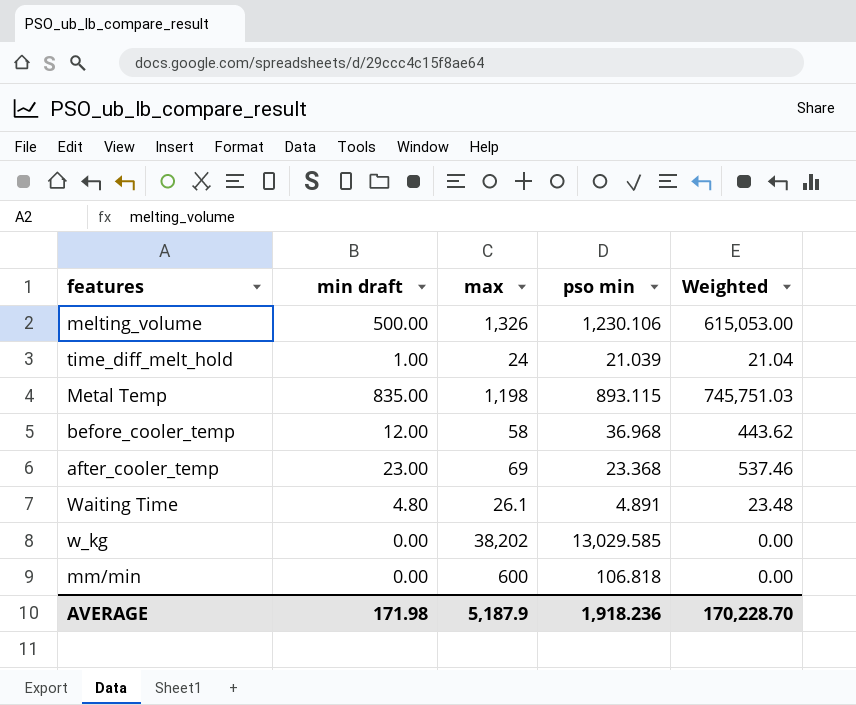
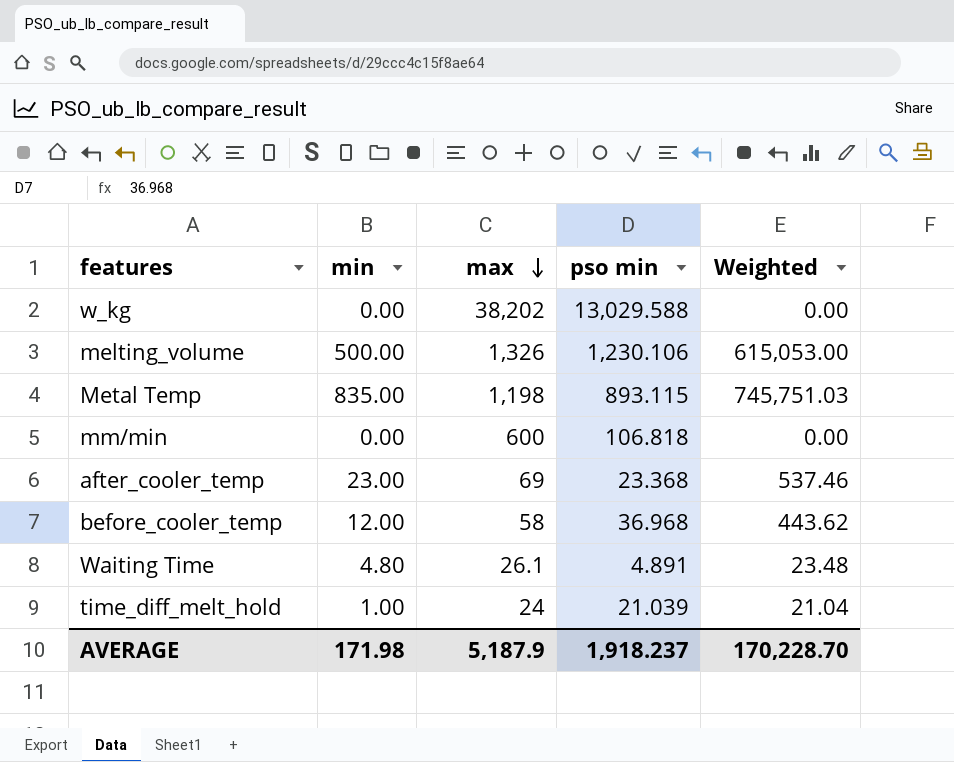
row order: none -> max descending
column name: min draft -> min
w_kg | pso min: 13,029.585 -> 13,029.588
AVERAGE | pso min: 1,918.236 -> 1,918.237

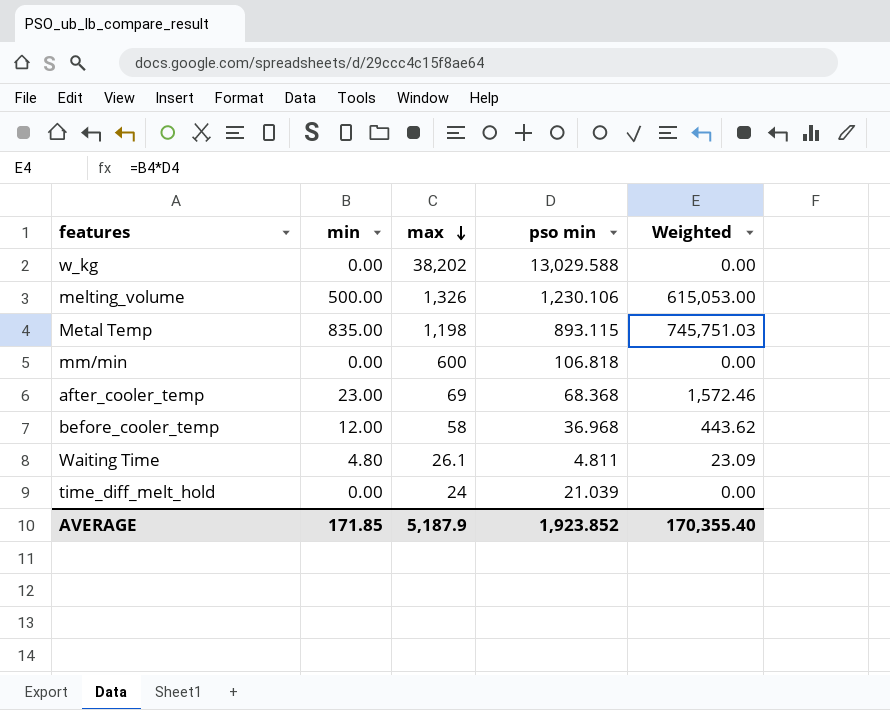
after_cooler_temp | pso min: 23.368 -> 68.368
after_cooler_temp | Weighted: 537.46 -> 1,572.46
Waiting Time | pso min: 4.891 -> 4.811
Waiting Time | Weighted: 23.48 -> 23.09
time_diff_melt_hold | min: 1.00 -> 0.00
time_diff_melt_hold | Weighted: 21.04 -> 0.00
AVERAGE | min: 171.98 -> 171.85
AVERAGE | pso min: 1,918.237 -> 1,923.852
AVERAGE | Weighted: 170,228.70 -> 170,355.40

